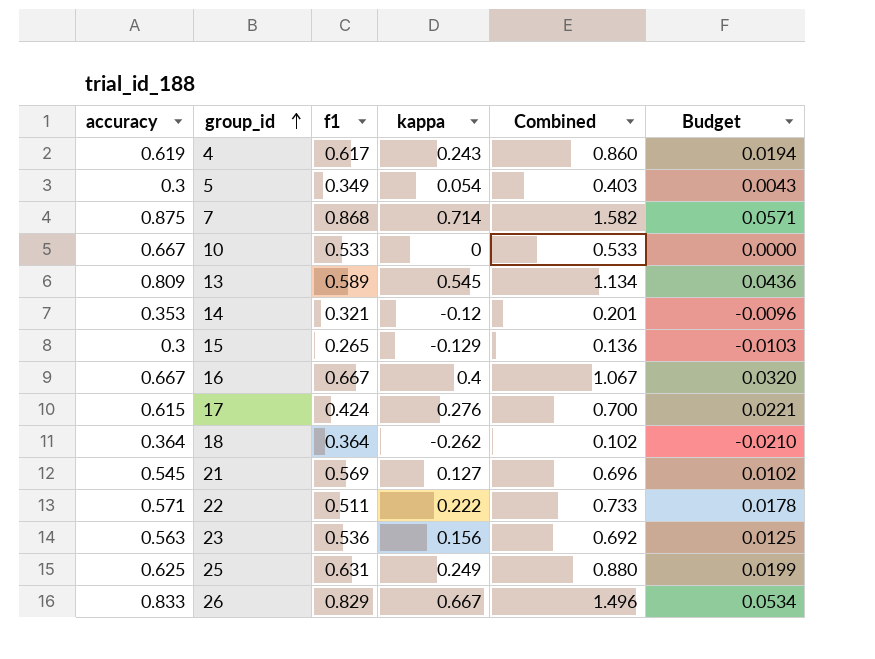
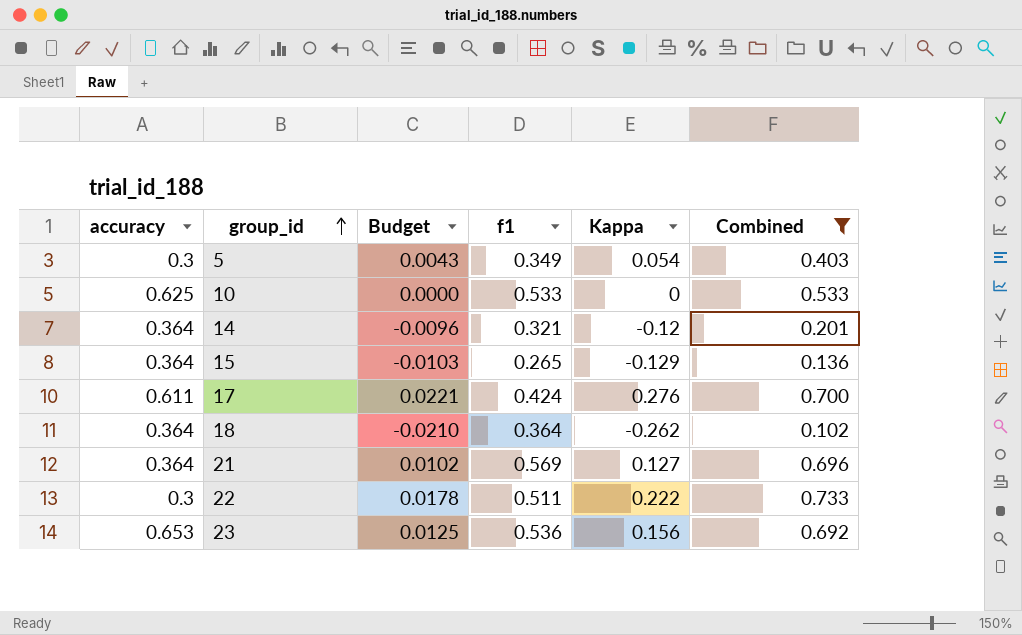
filter: none -> Combined <= 0.733
column Budget | position: 6 -> 3
column name: kappa -> Kappa
10 | accuracy: 0.667 -> 0.625
14 | accuracy: 0.353 -> 0.364
15 | accuracy: 0.3 -> 0.364
17 | accuracy: 0.615 -> 0.611
21 | accuracy: 0.545 -> 0.364
22 | accuracy: 0.571 -> 0.3
23 | accuracy: 0.563 -> 0.653

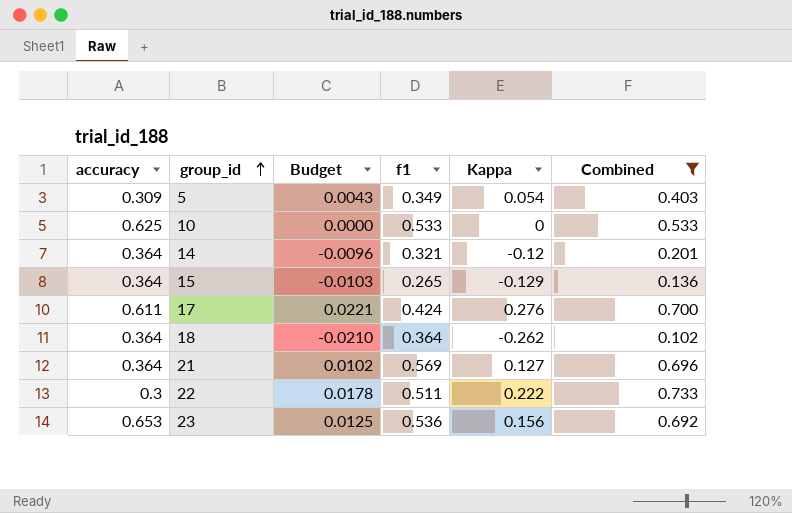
5 | accuracy: 0.3 -> 0.309

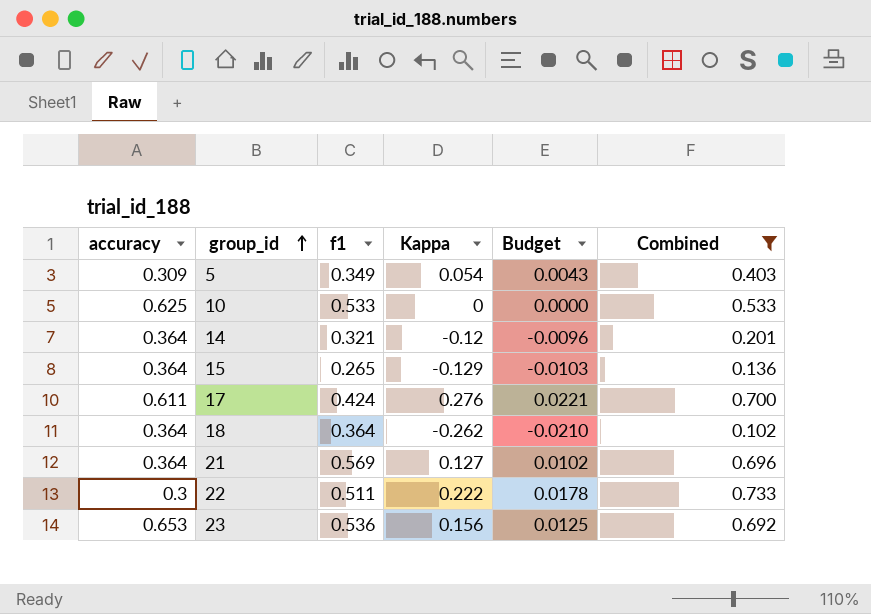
column Budget | position: 3 -> 5

